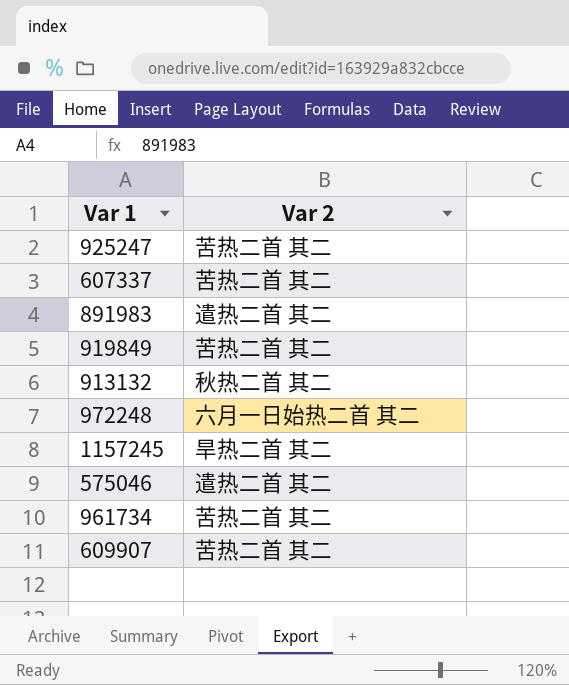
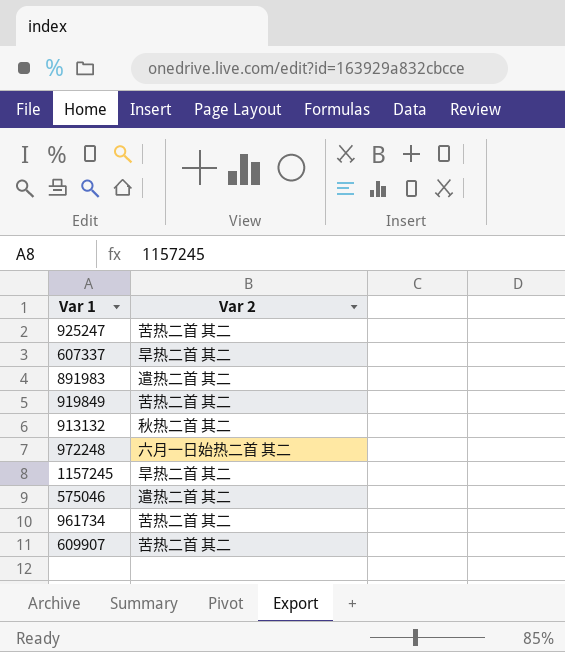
607337 | Var 2: 苦热二首 其二 -> 旱热二首 其二

